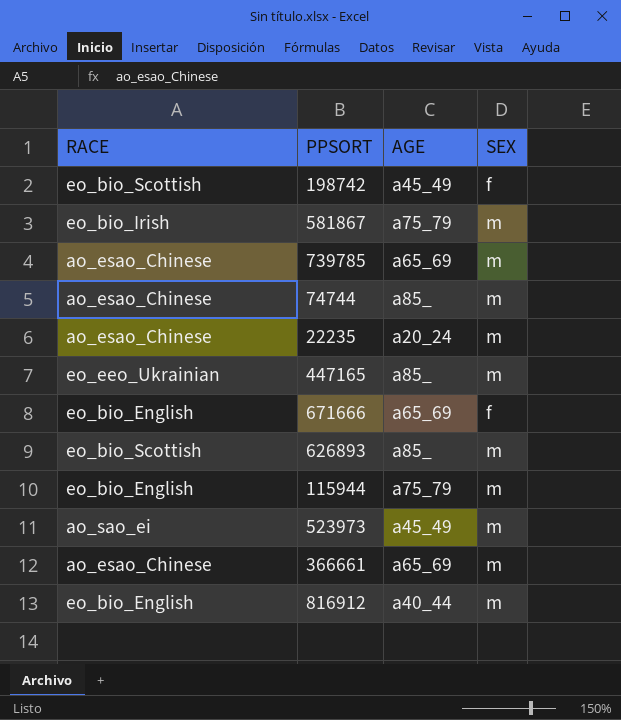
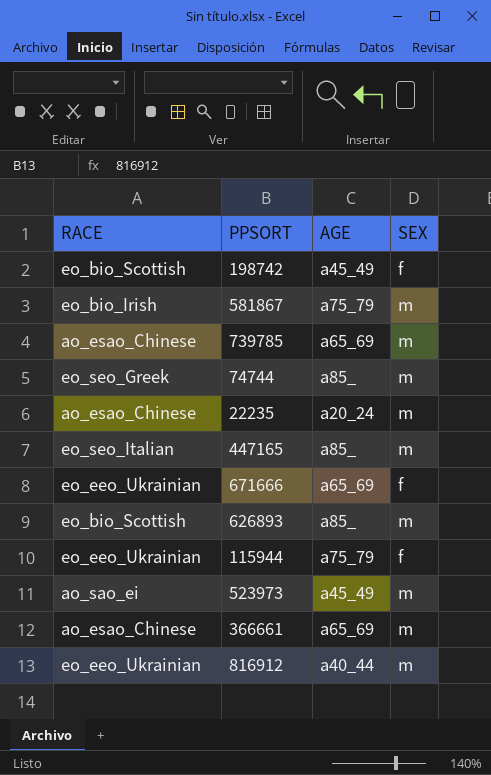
74744 | RACE: ao_esao_Chinese -> eo_seo_Greek
447165 | RACE: eo_eeo_Ukrainian -> eo_seo_Italian
671666 | RACE: eo_bio_English -> eo_eeo_Ukrainian
115944 | RACE: eo_bio_English -> eo_eeo_Ukrainian
115944 | SEX: m -> f
816912 | RACE: eo_bio_English -> eo_eeo_Ukrainian

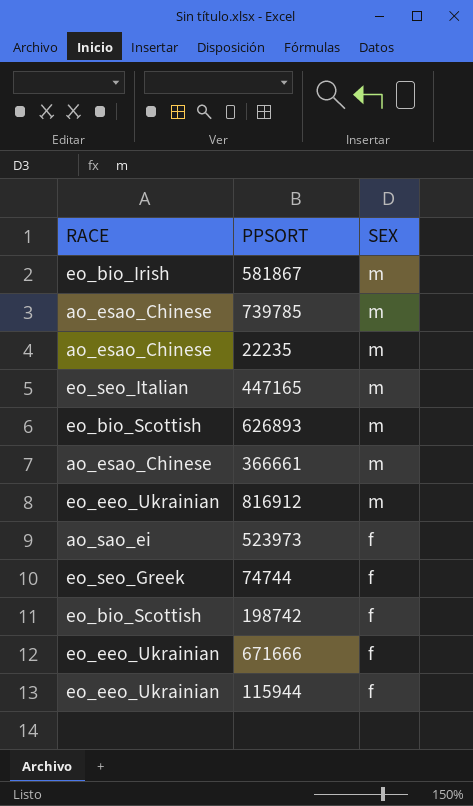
row order: none -> SEX descending
column AGE | position: 3 -> none
523973 | SEX: m -> f
74744 | SEX: m -> f

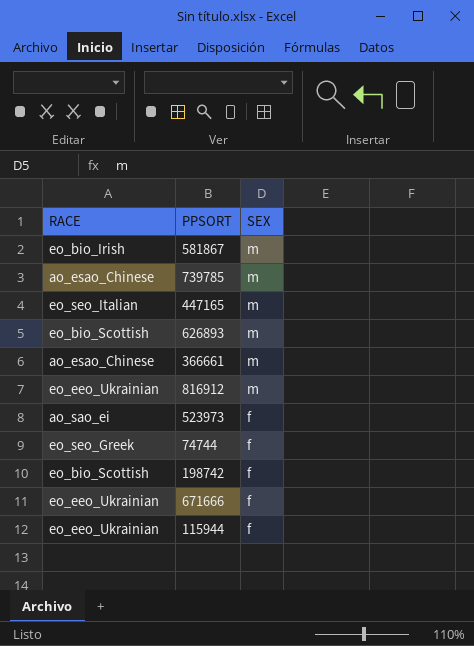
row 22235: ao_esao_Chinese | m -> none

